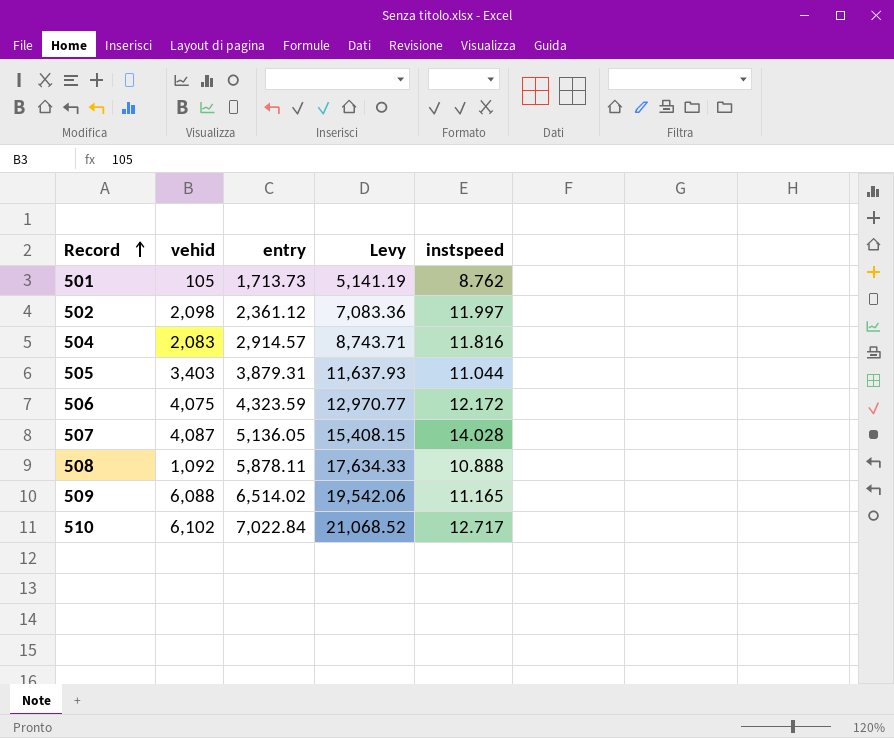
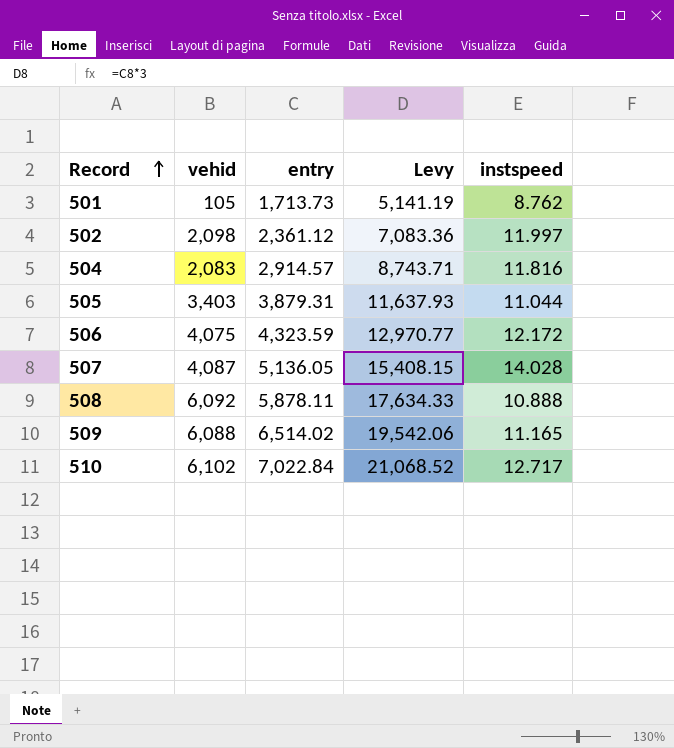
508 | vehid: 1,092 -> 6,092

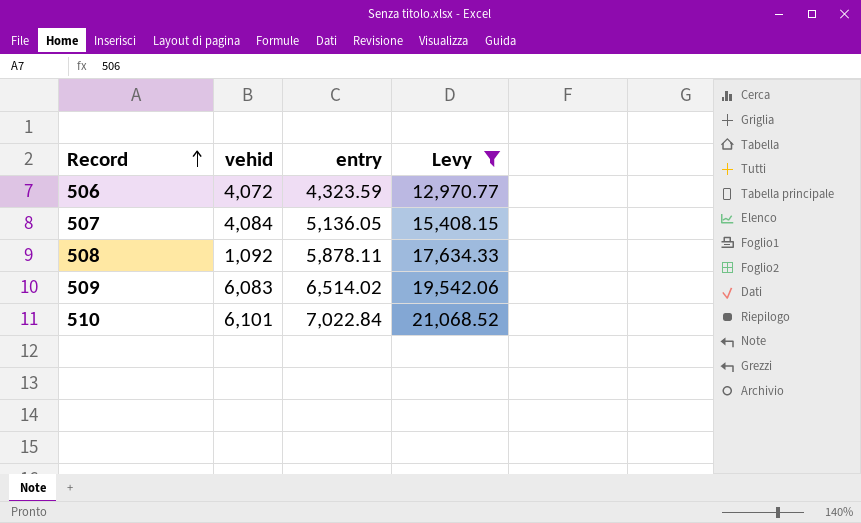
filter: none -> Levy >= 12,970.77
column instspeed | position: 5 -> none
506 | vehid: 4,075 -> 4,072
507 | vehid: 4,087 -> 4,084
508 | vehid: 6,092 -> 1,092
509 | vehid: 6,088 -> 6,083
510 | vehid: 6,102 -> 6,101

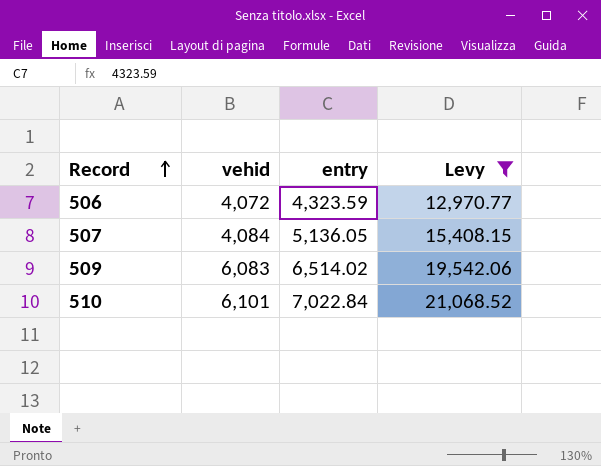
row 508: 1,092 | 5,878.11 | 17,634.33 -> none

